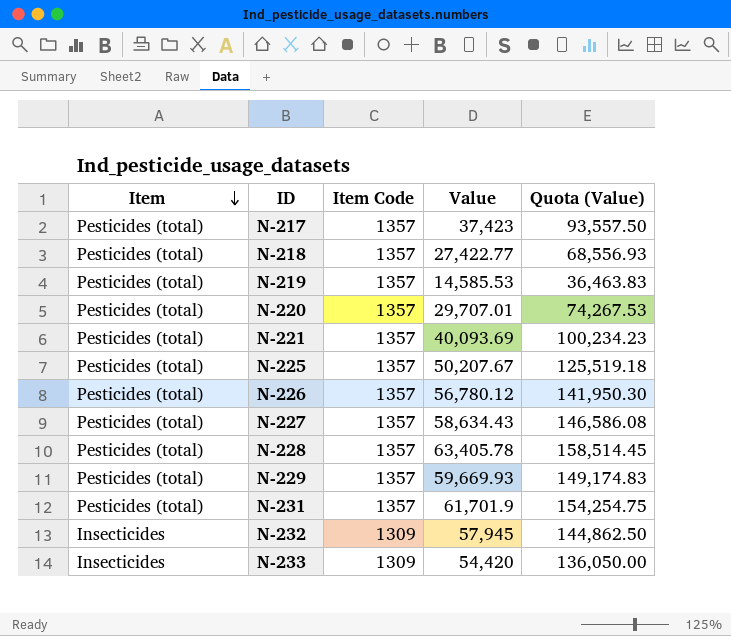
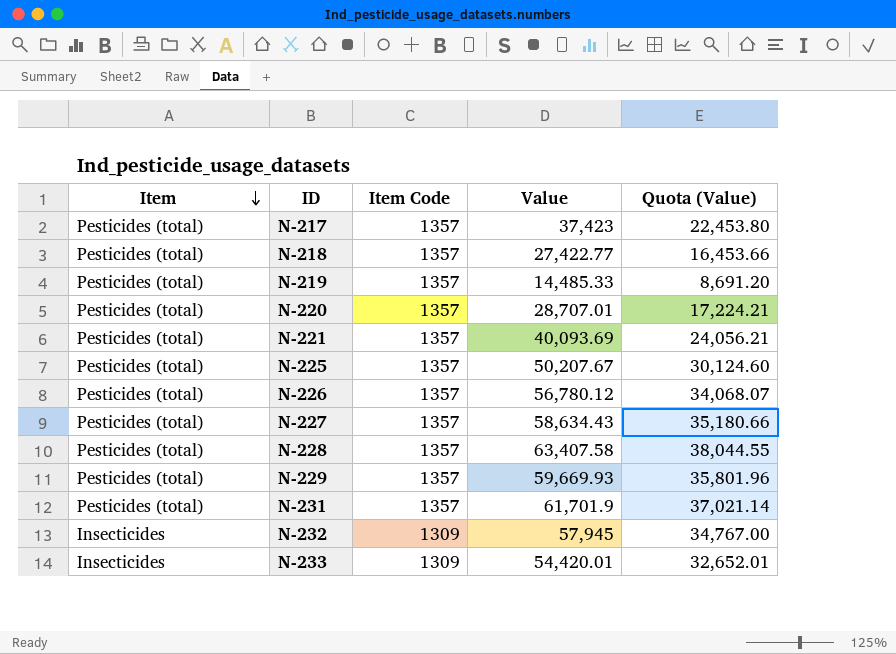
column Quota (Value) | formula: [Value] * 2.5 -> [Value] * 0.6
N-219 | Value: 14,585.53 -> 14,485.33
N-220 | Value: 29,707.01 -> 28,707.01
N-228 | Value: 63,405.78 -> 63,407.58
N-233 | Value: 54,420 -> 54,420.01

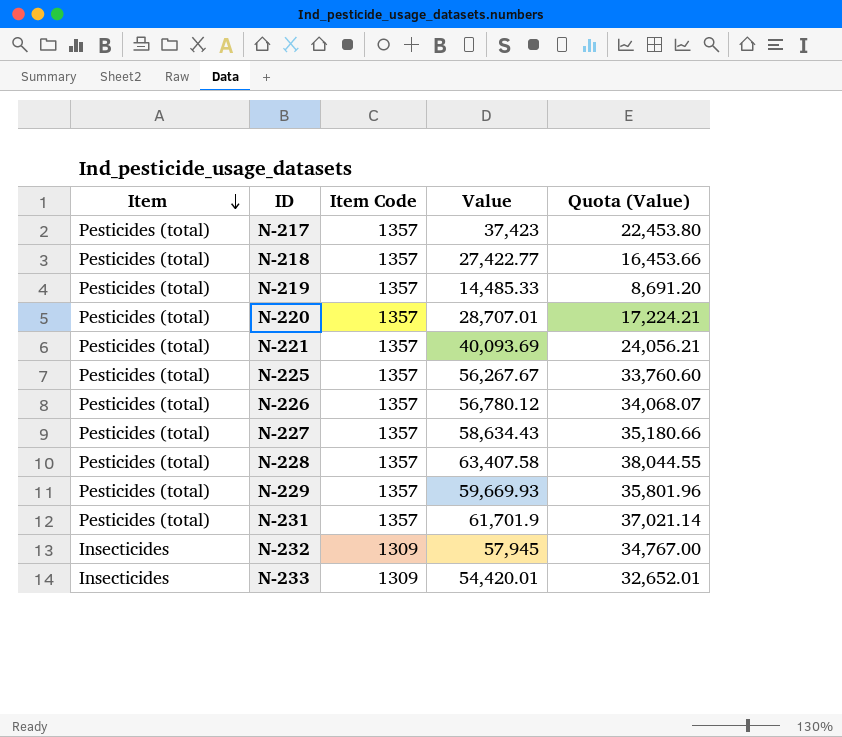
N-225 | Value: 50,207.67 -> 56,267.67
N-225 | Quota (Value): 30,124.60 -> 33,760.60

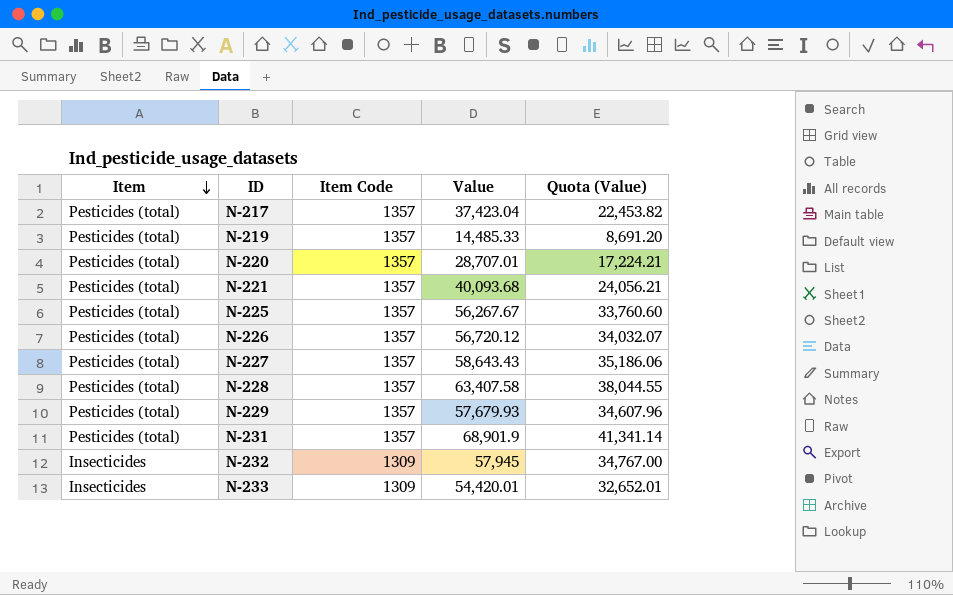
row N-218: Pesticides (total) | 1357 | 27,422.77 | 16,453.66 -> none
N-217 | Value: 37,423 -> 37,423.04
N-217 | Quota (Value): 22,453.80 -> 22,453.82
N-221 | Value: 40,093.69 -> 40,093.68
N-226 | Value: 56,780.12 -> 56,720.12
N-226 | Quota (Value): 34,068.07 -> 34,032.07
N-227 | Value: 58,634.43 -> 58,643.43
N-227 | Quota (Value): 35,180.66 -> 35,186.06
N-229 | Value: 59,669.93 -> 57,679.93
N-229 | Quota (Value): 35,801.96 -> 34,607.96
N-231 | Value: 61,701.9 -> 68,901.9
N-231 | Quota (Value): 37,021.14 -> 41,341.14

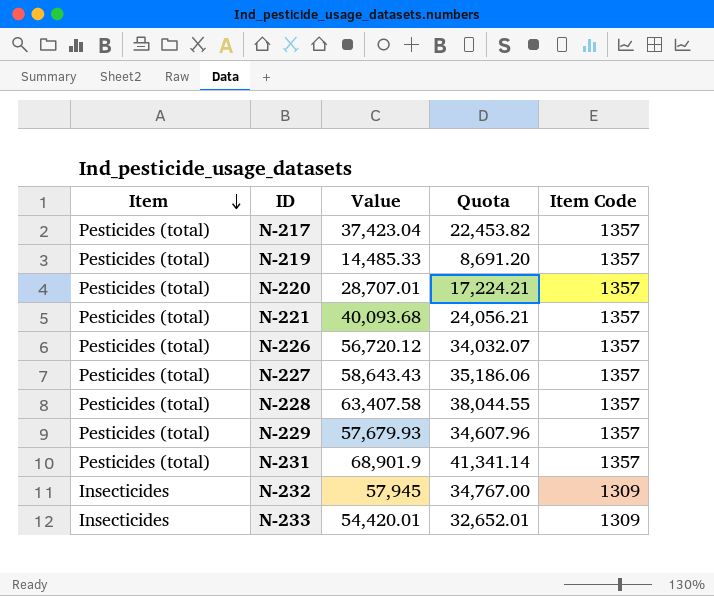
column name: Quota (Value) -> Quota
column Item Code | position: 3 -> 5
row N-225: Pesticides (total) | 1357 | 56,267.67 | 33,760.60 -> none

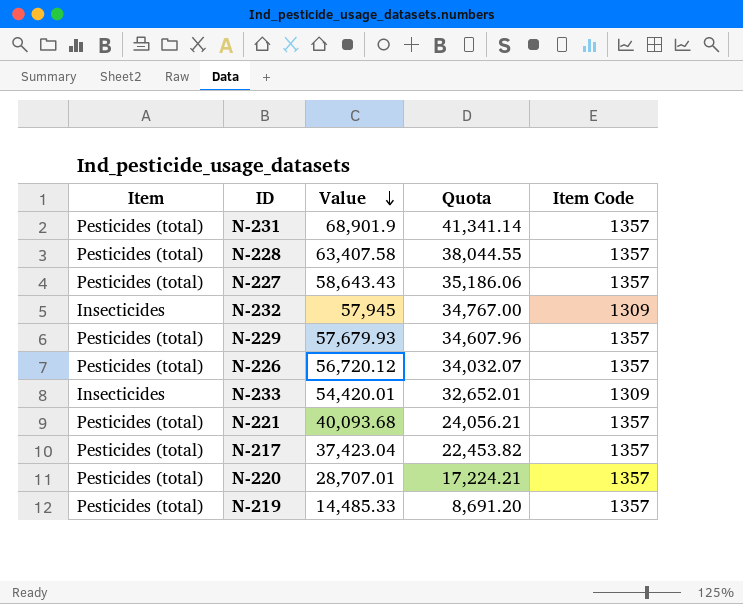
row order: Item descending -> Value descending

